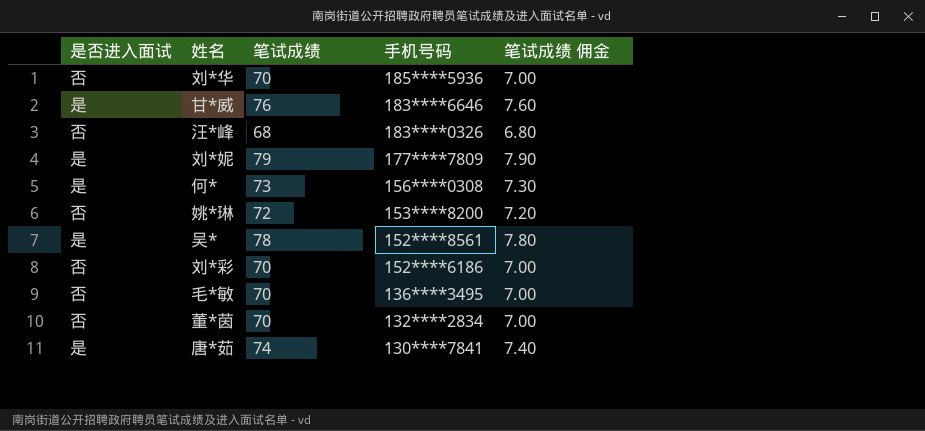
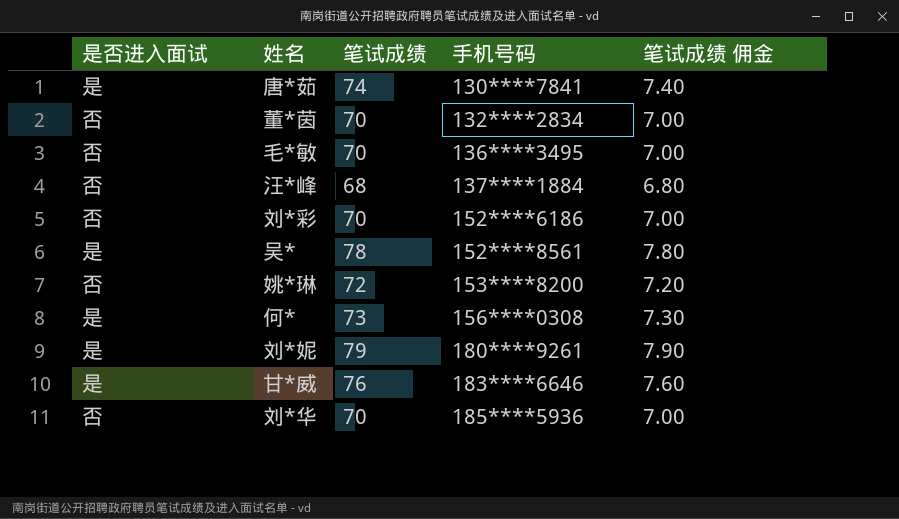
row order: 手机号码 descending -> 手机号码 ascending
汪*峰 | 手机号码: 183****0326 -> 137****1884
刘*妮 | 手机号码: 177****7809 -> 180****9261

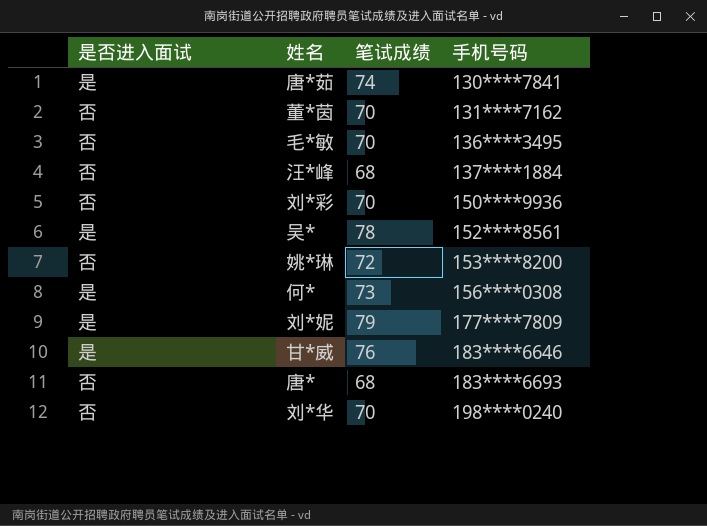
column 笔试成绩 佣金 | formula: [笔试成绩] * 0.1 -> none
董*茵 | 手机号码: 132****2834 -> 131****7162
刘*彩 | 手机号码: 152****6186 -> 150****9936
刘*妮 | 手机号码: 180****9261 -> 177****7809
row 唐*: none -> 否 | 68 | 183****6693
刘*华 | 手机号码: 185****5936 -> 198****0240

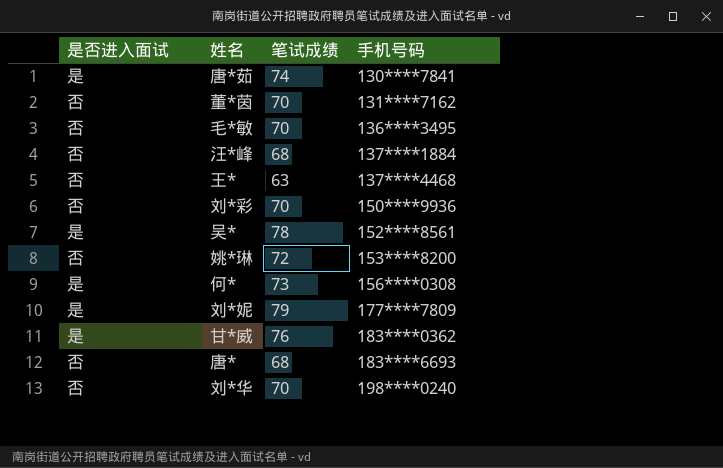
row 王*: none -> 否 | 63 | 137****4468
甘*威 | 手机号码: 183****6646 -> 183****0362

